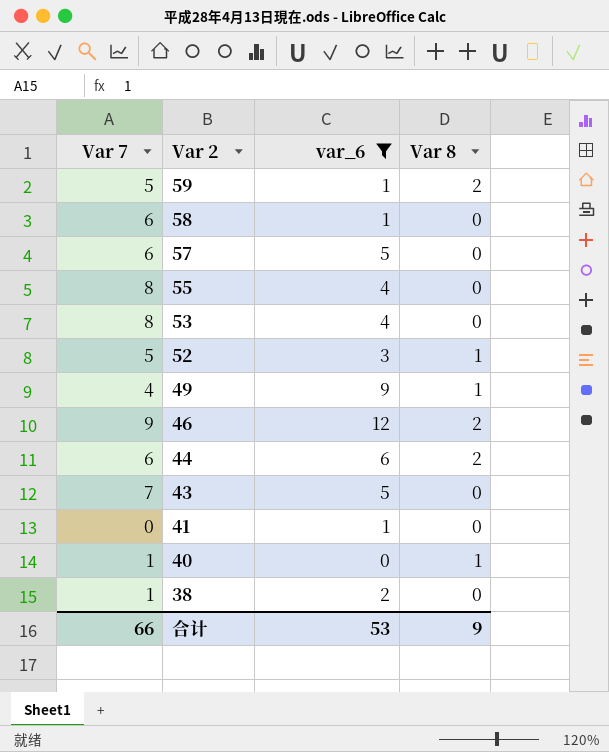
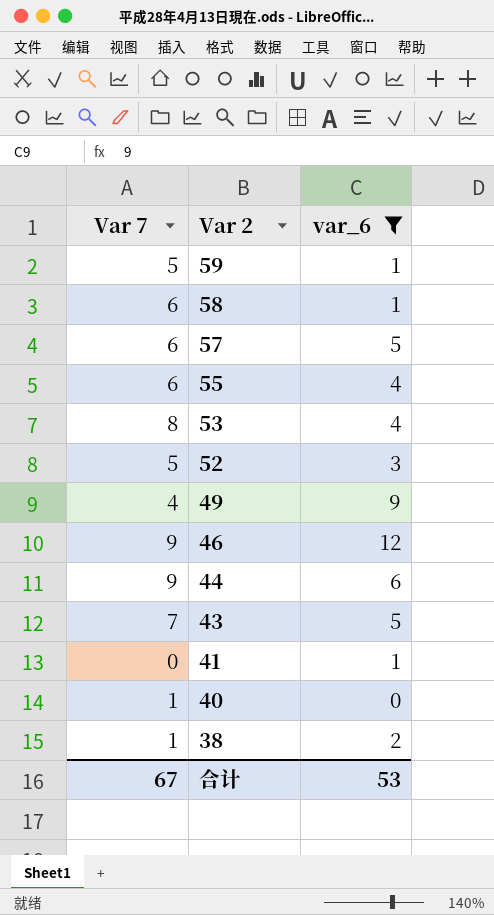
column Var 8 | position: 4 -> none
55 | Var 7: 8 -> 6
44 | Var 7: 6 -> 9
合计 | Var 7: 66 -> 67

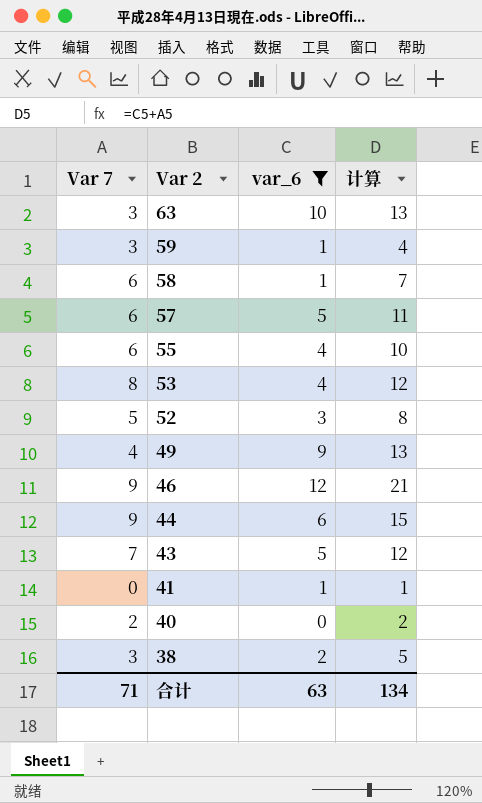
column 计算 | formula: none -> [Var 7] + [var_6]
row 63: none -> 3 | 10 | 13
59 | Var 7: 5 -> 3
40 | Var 7: 1 -> 2
38 | Var 7: 1 -> 3
合计 | Var 7: 67 -> 71
合计 | var_6: 53 -> 63

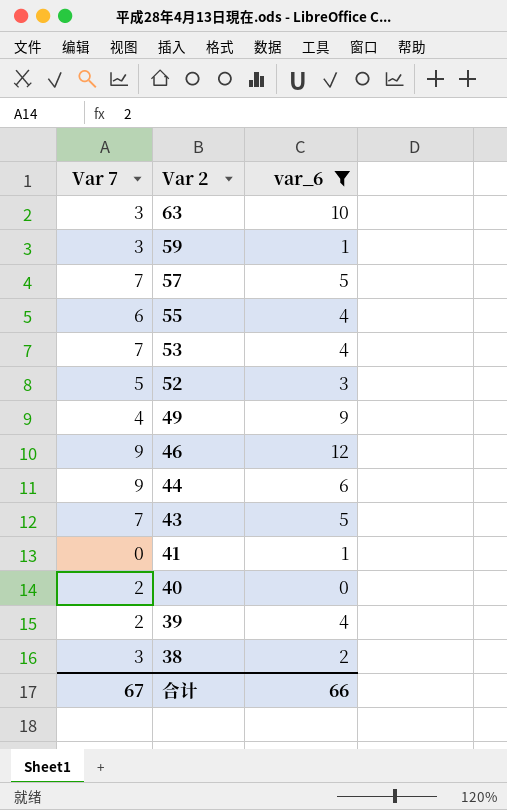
column 计算 | formula: [Var 7] + [var_6] -> none
row 58: 6 | 1 | 7 -> none
57 | Var 7: 6 -> 7
53 | Var 7: 8 -> 7
row 39: none -> 2 | 4
合计 | Var 7: 71 -> 67
合计 | var_6: 63 -> 66

